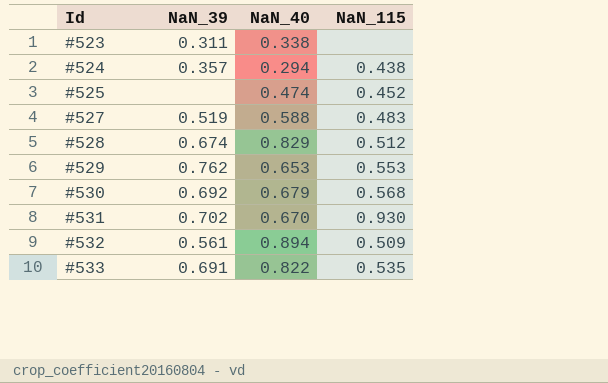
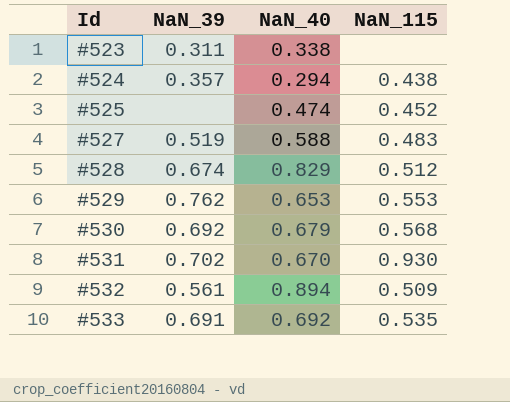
#533 | NaN_40: 0.822 -> 0.692

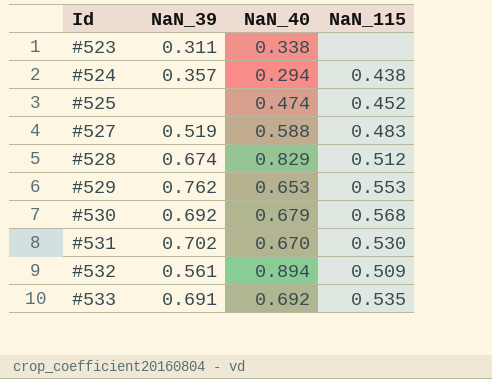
#531 | NaN_115: 0.930 -> 0.530

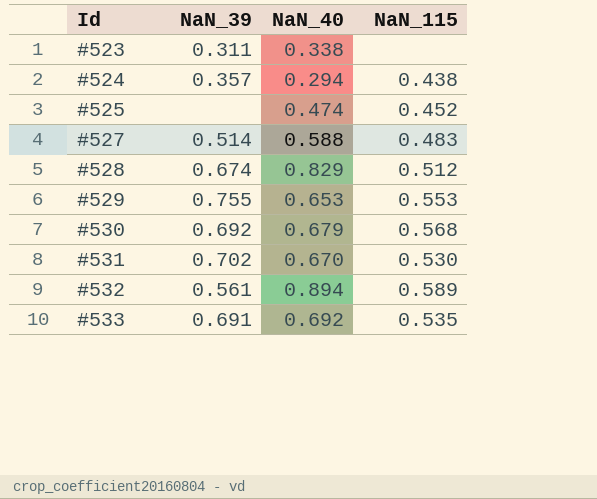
#527 | NaN_39: 0.519 -> 0.514
#529 | NaN_39: 0.762 -> 0.755
#532 | NaN_115: 0.509 -> 0.589

